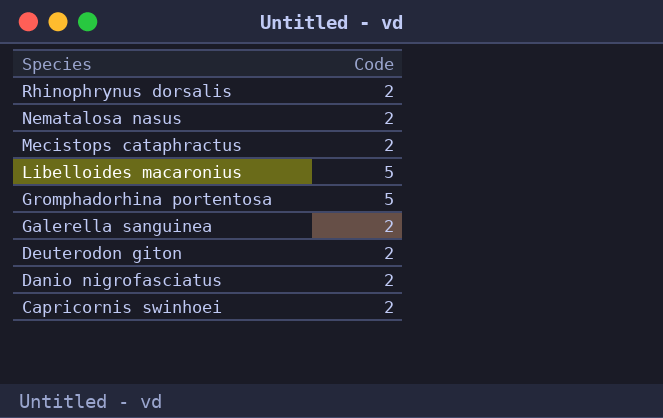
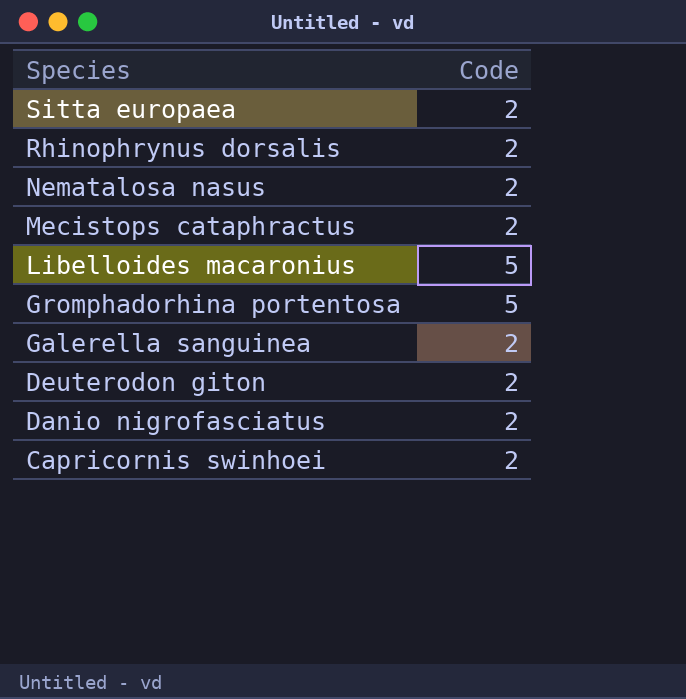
row Sitta europaea: none -> 2

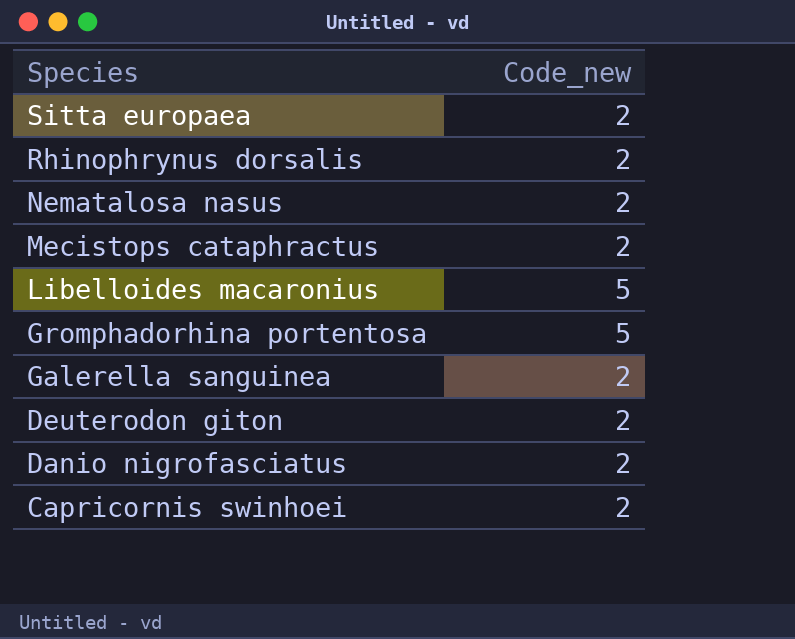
column name: Code -> Code_new

